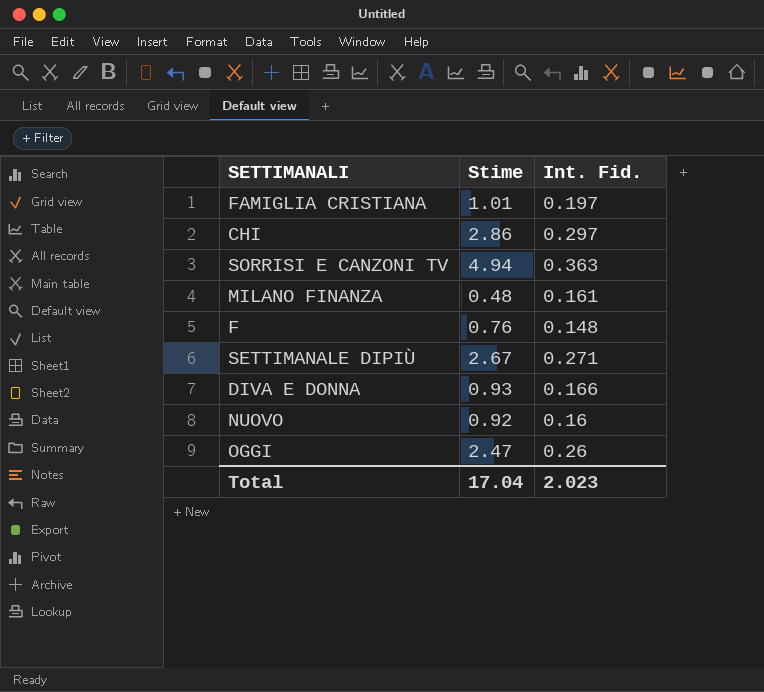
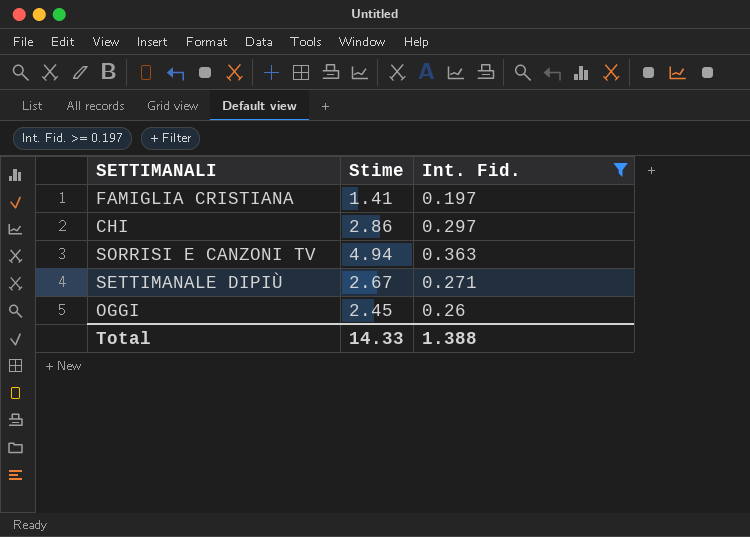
filter: none -> Int. Fid. >= 0.197
FAMIGLIA CRISTIANA | Stime: 1.01 -> 1.41
OGGI | Stime: 2.47 -> 2.45
Total | Stime: 17.04 -> 14.33
Total | Int. Fid.: 2.023 -> 1.388

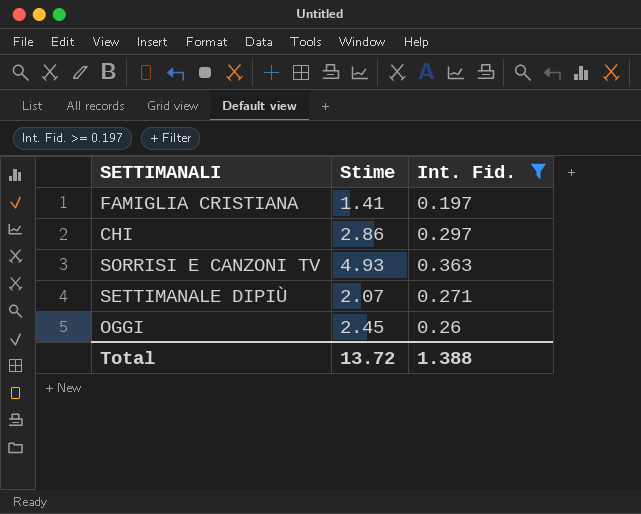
SORRISI E CANZONI TV | Stime: 4.94 -> 4.93
SETTIMANALE DIPIÙ | Stime: 2.67 -> 2.07
Total | Stime: 14.33 -> 13.72

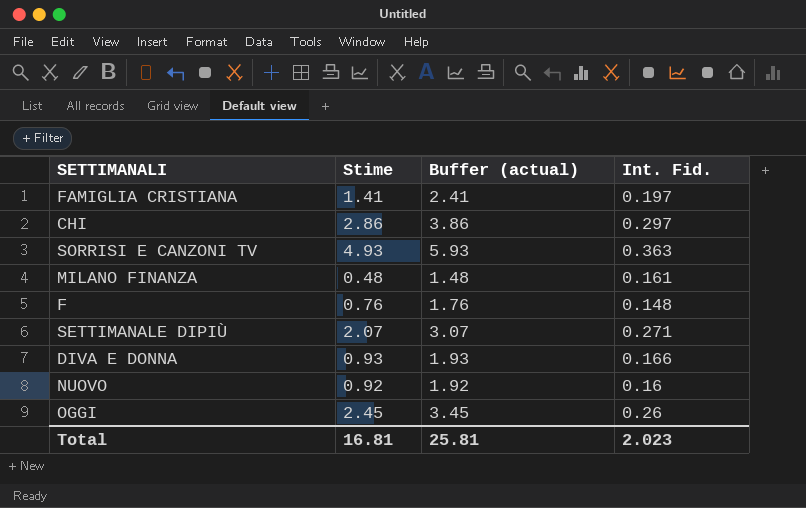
filter: Int. Fid. >= 0.197 -> none
column Buffer (actual) | formula: none -> [Stime] + 1
Total | Stime: 13.72 -> 16.81
Total | Int. Fid.: 1.388 -> 2.023

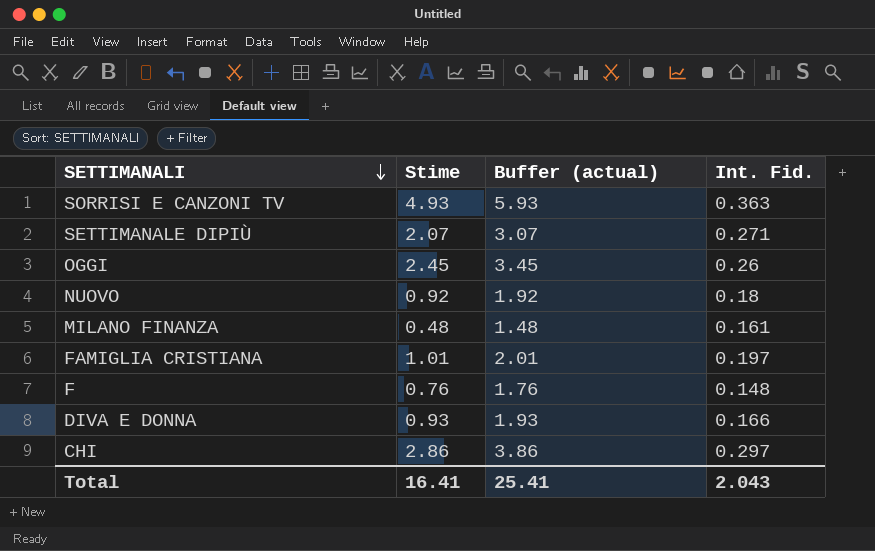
row order: none -> SETTIMANALI descending
NUOVO | Int. Fid.: 0.16 -> 0.18
FAMIGLIA CRISTIANA | Stime: 1.41 -> 1.01
FAMIGLIA CRISTIANA | Buffer (actual): 2.41 -> 2.01
Total | Stime: 16.81 -> 16.41
Total | Buffer (actual): 25.81 -> 25.41
Total | Int. Fid.: 2.023 -> 2.043

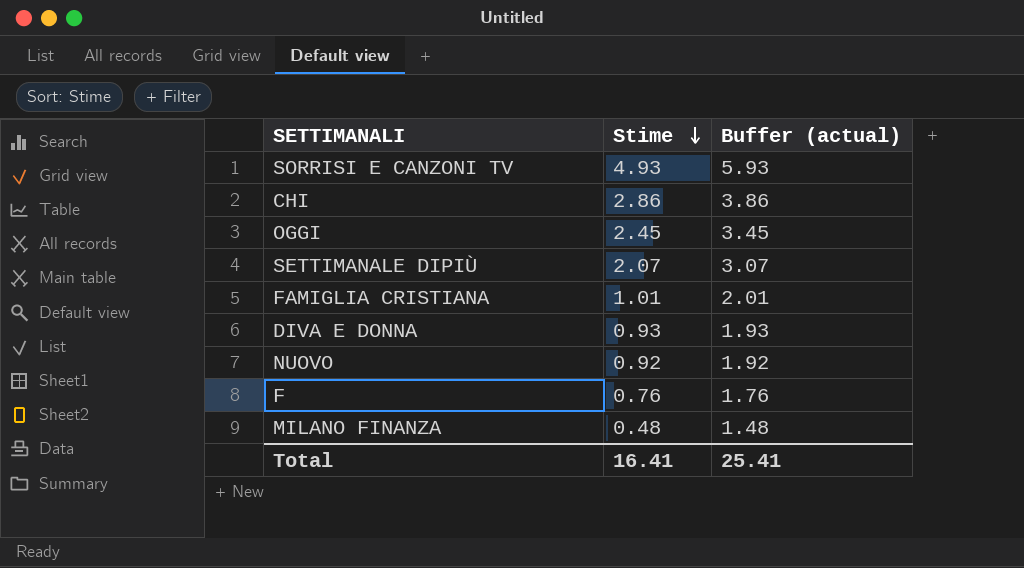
row order: SETTIMANALI descending -> Stime descending
column Int. Fid. | position: 4 -> none

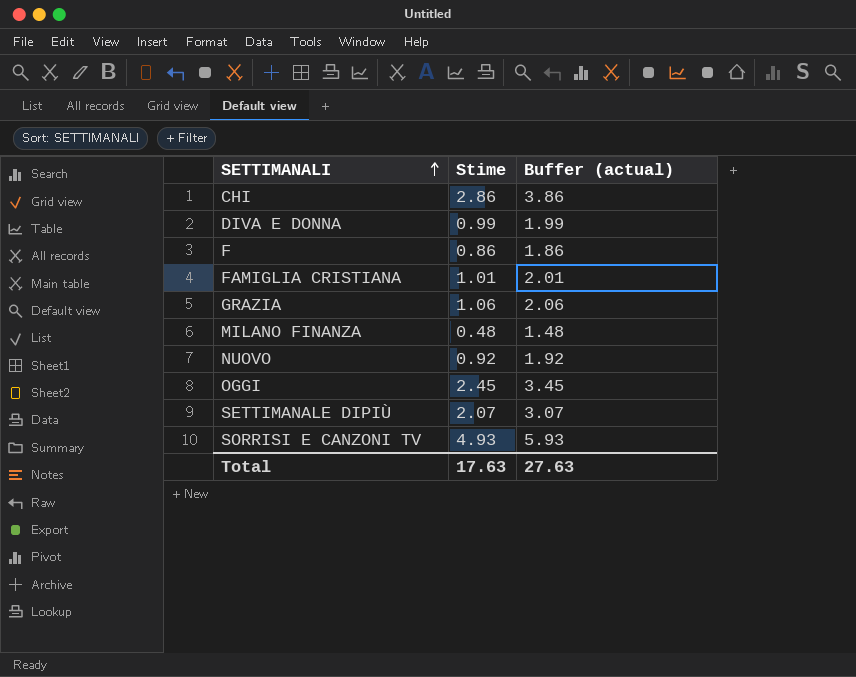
row order: Stime descending -> SETTIMANALI ascending
DIVA E DONNA | Stime: 0.93 -> 0.99
DIVA E DONNA | Buffer (actual): 1.93 -> 1.99
F | Stime: 0.76 -> 0.86
F | Buffer (actual): 1.76 -> 1.86
row GRAZIA: none -> 1.06 | 2.06
Total | Stime: 16.41 -> 17.63
Total | Buffer (actual): 25.41 -> 27.63

